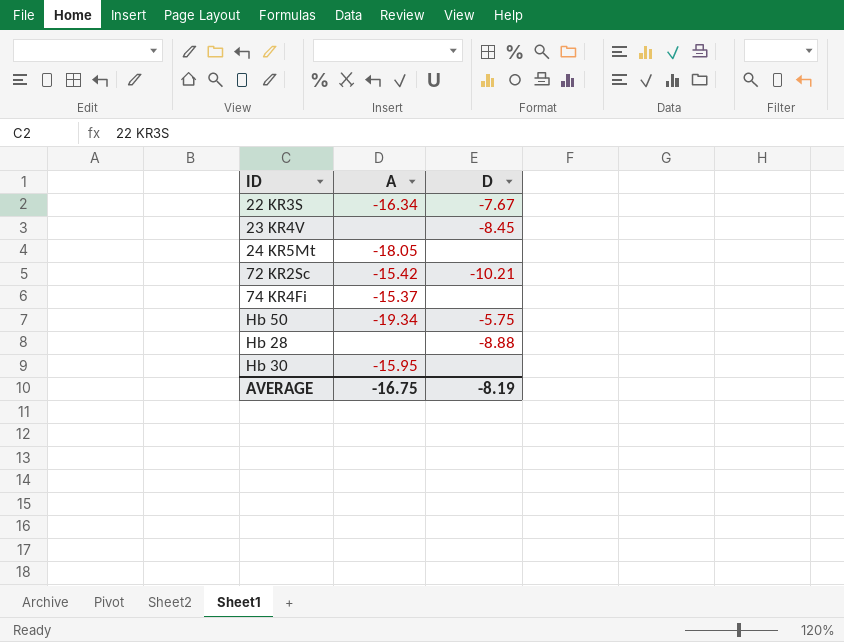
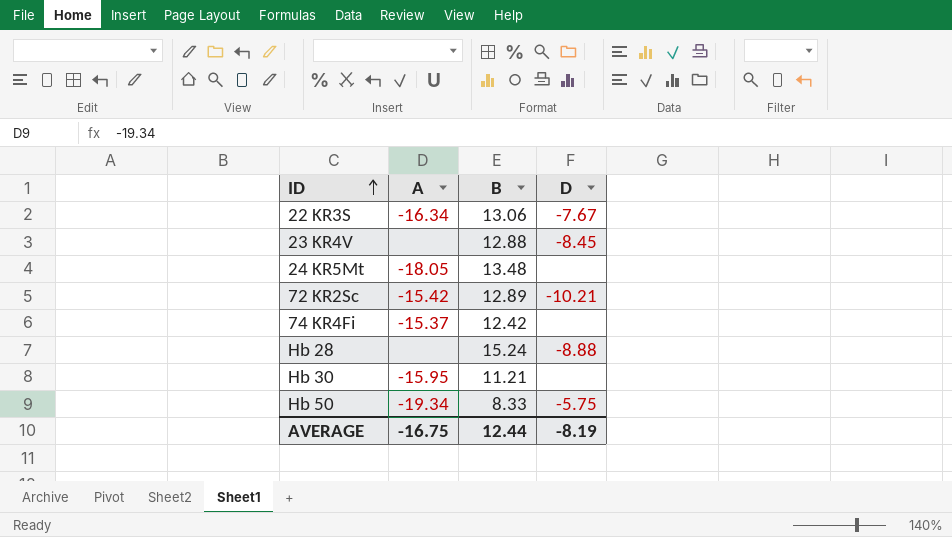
row order: none -> ID ascending
column B | position: none -> 3

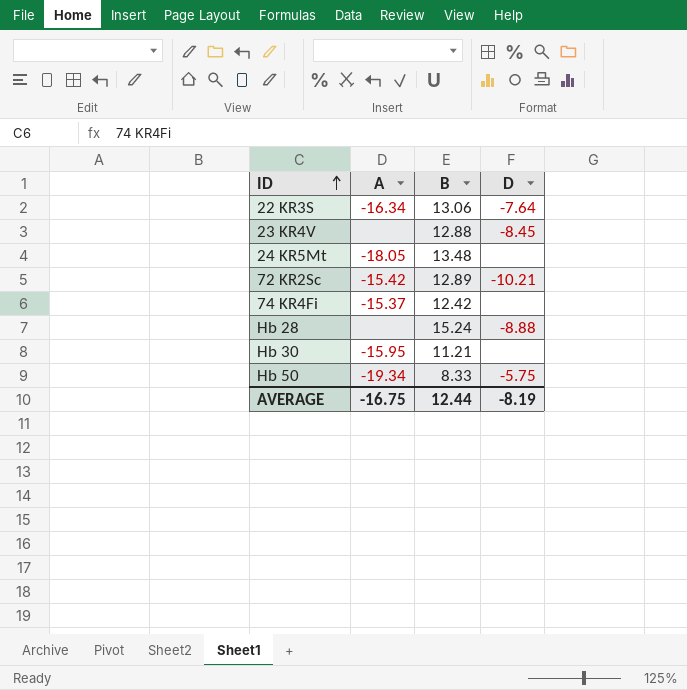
22 KR3S | D: -7.67 -> -7.64

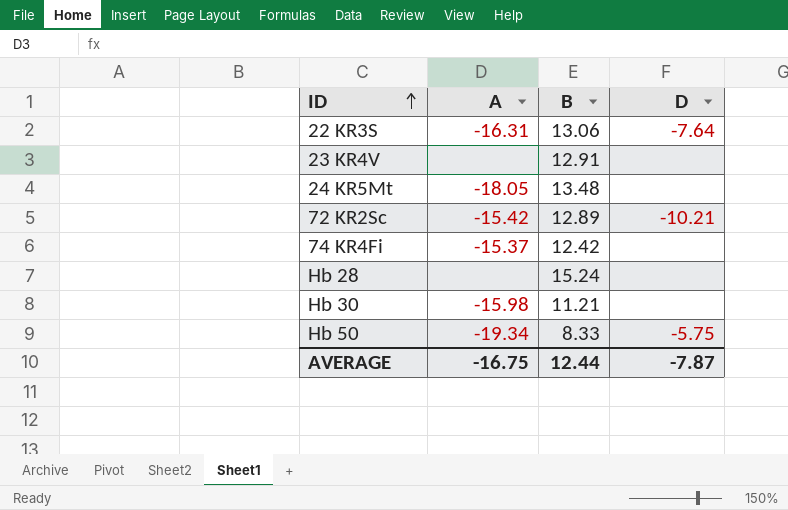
22 KR3S | A: -16.34 -> -16.31
23 KR4V | B: 12.88 -> 12.91
23 KR4V | D: -8.45 -> none
Hb 28 | D: -8.88 -> none
Hb 30 | A: -15.95 -> -15.98
AVERAGE | D: -8.19 -> -7.87

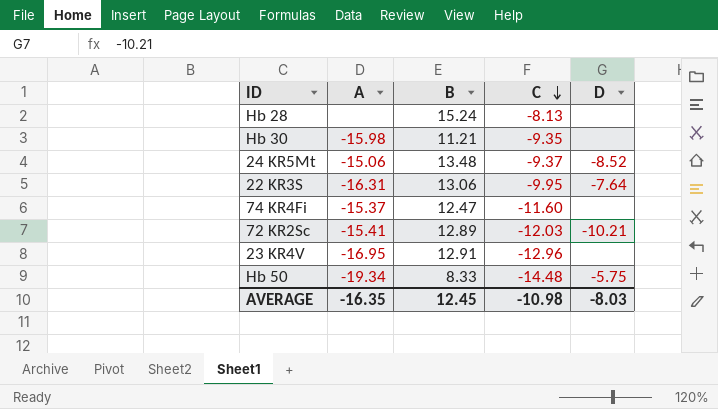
row order: ID ascending -> C descending
column C | position: none -> 4
24 KR5Mt | A: -18.05 -> -15.06
24 KR5Mt | D: none -> -8.52
74 KR4Fi | B: 12.42 -> 12.47
72 KR2Sc | A: -15.42 -> -15.41
23 KR4V | A: none -> -16.95
AVERAGE | A: -16.75 -> -16.35
AVERAGE | B: 12.44 -> 12.45
AVERAGE | D: -7.87 -> -8.03

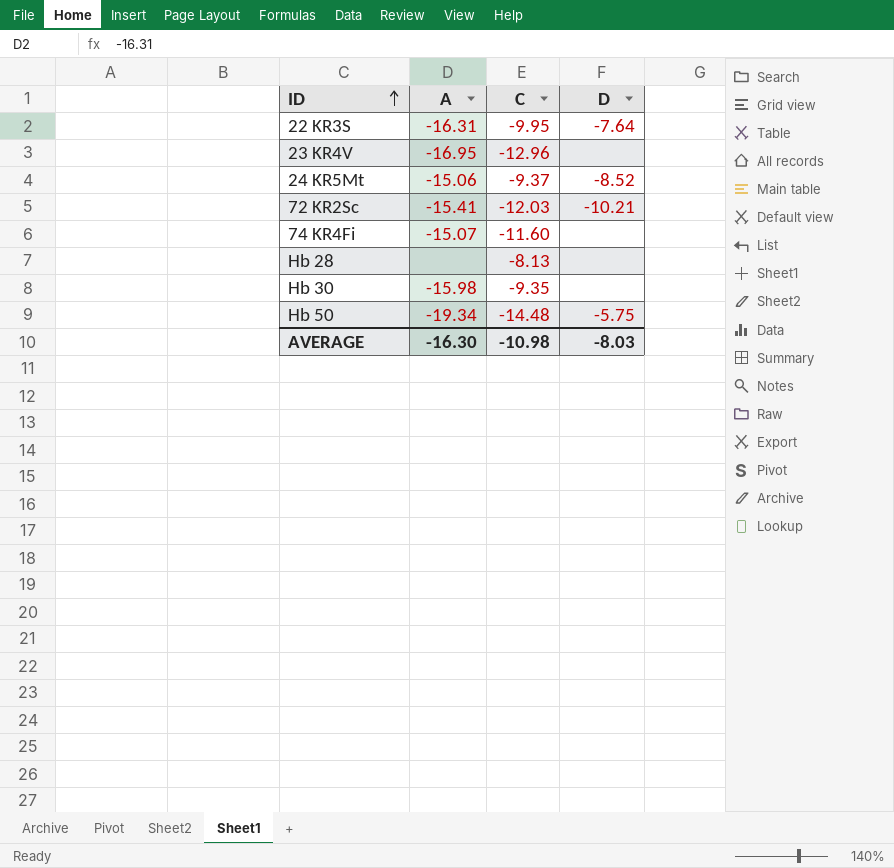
row order: C descending -> ID ascending
column B | position: 3 -> none
74 KR4Fi | A: -15.37 -> -15.07
AVERAGE | A: -16.35 -> -16.30

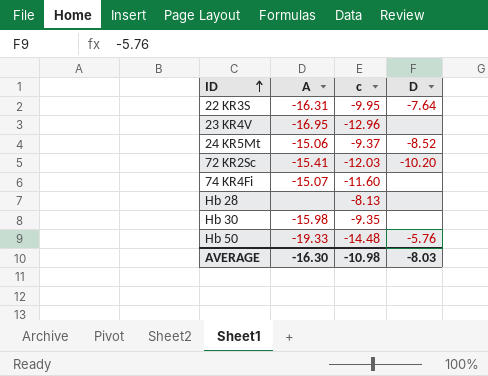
column name: C -> c
72 KR2Sc | D: -10.21 -> -10.20
Hb 50 | A: -19.34 -> -19.33
Hb 50 | D: -5.75 -> -5.76

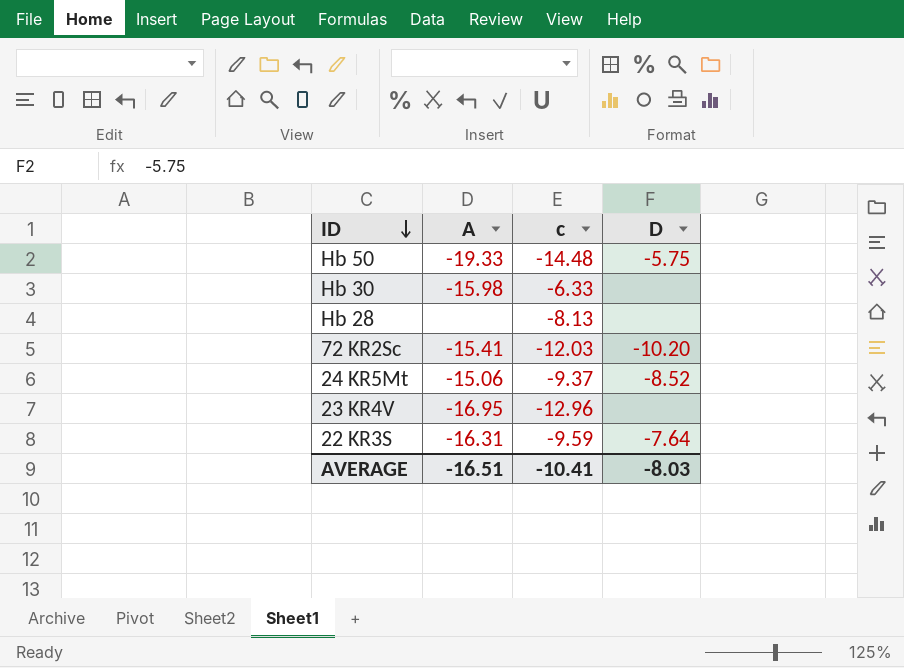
row order: ID ascending -> ID descending
row 74 KR4Fi: -15.07 | -11.60 | none -> none
Hb 50 | D: -5.76 -> -5.75
Hb 30 | c: -9.35 -> -6.33
22 KR3S | c: -9.95 -> -9.59
AVERAGE | A: -16.30 -> -16.51
AVERAGE | c: -10.98 -> -10.41

